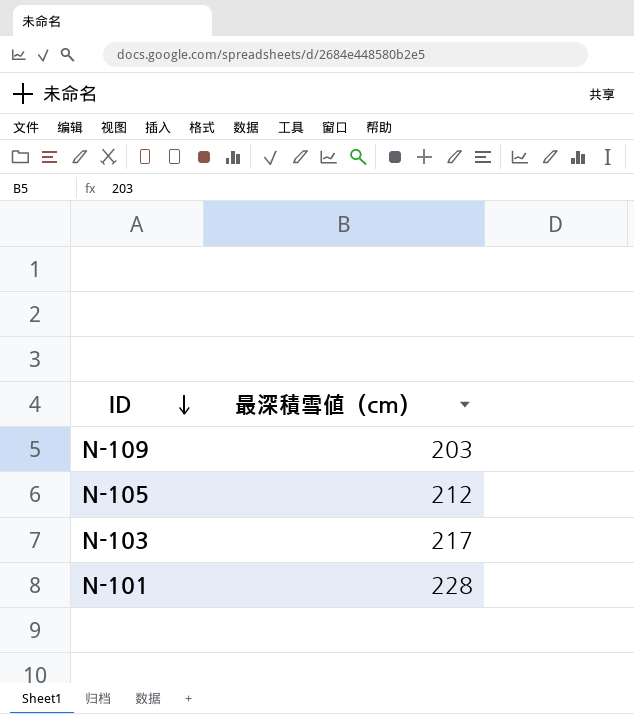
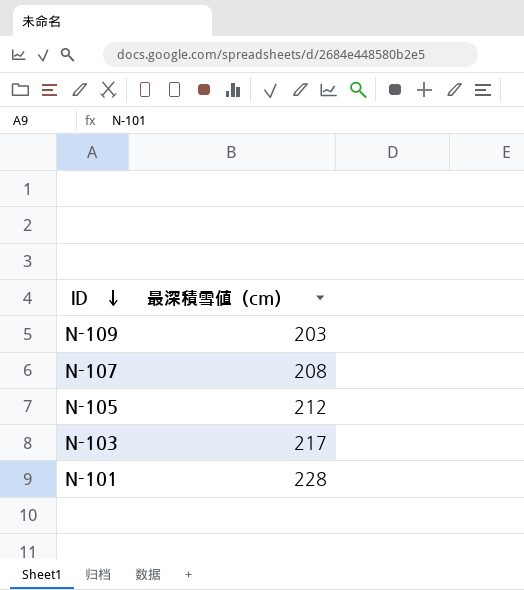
row N-107: none -> 208

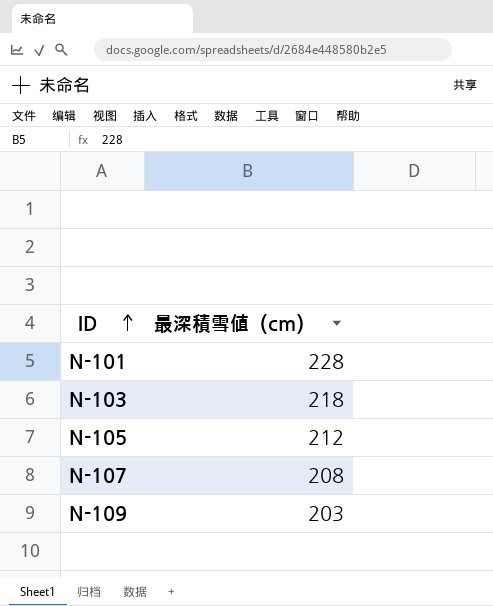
row order: ID descending -> ID ascending
N-103 | 最深積雪値（cm）: 217 -> 218

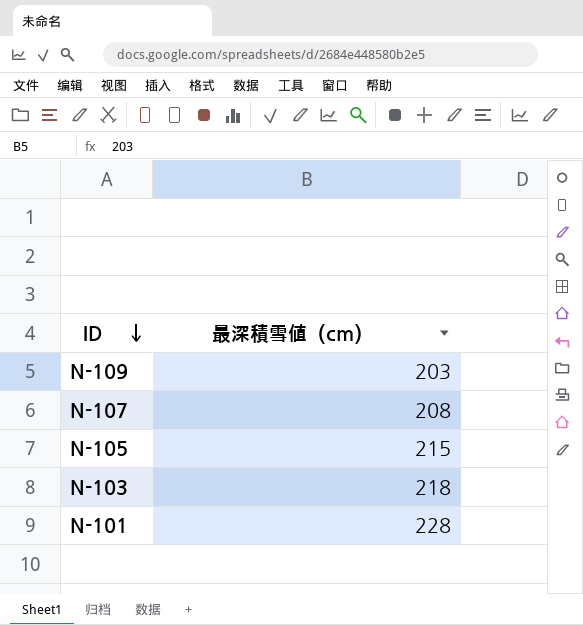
row order: ID ascending -> ID descending
N-105 | 最深積雪値（cm）: 212 -> 215

